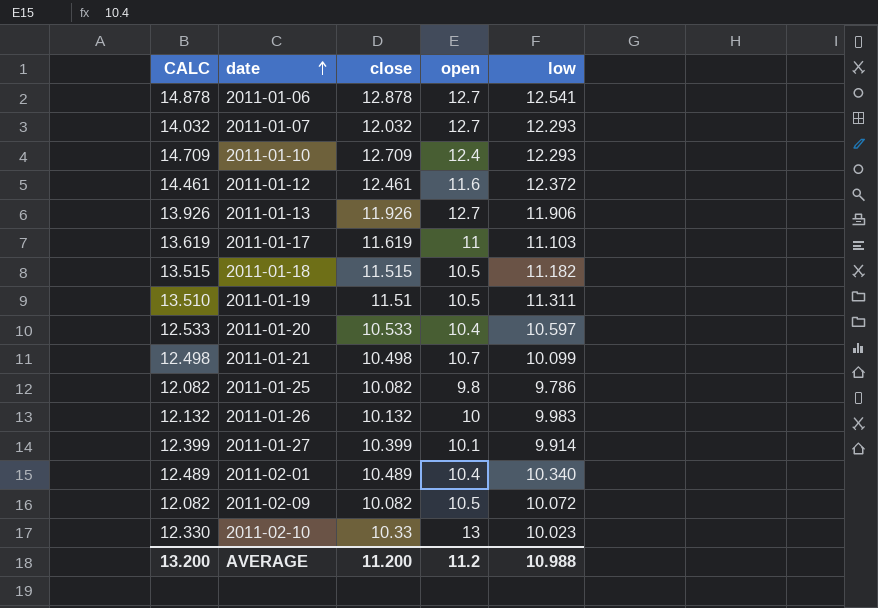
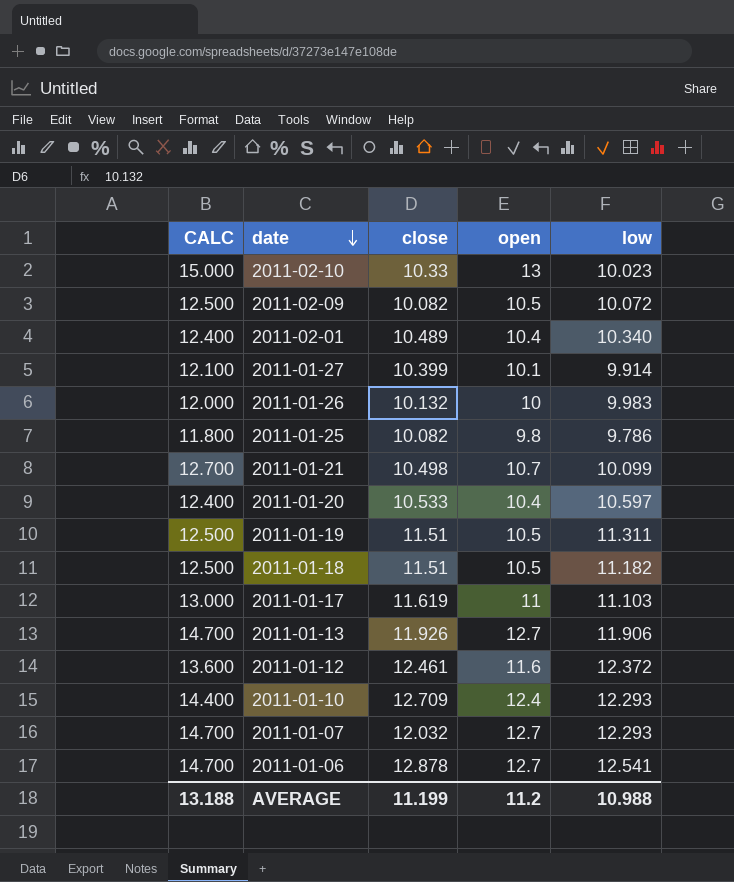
row order: date ascending -> date descending
column CALC | formula: [close] + 2 -> [open] + 2
2011-01-18 | close: 11.515 -> 11.51
AVERAGE | CALC: 13.200 -> 13.188
AVERAGE | close: 11.200 -> 11.199

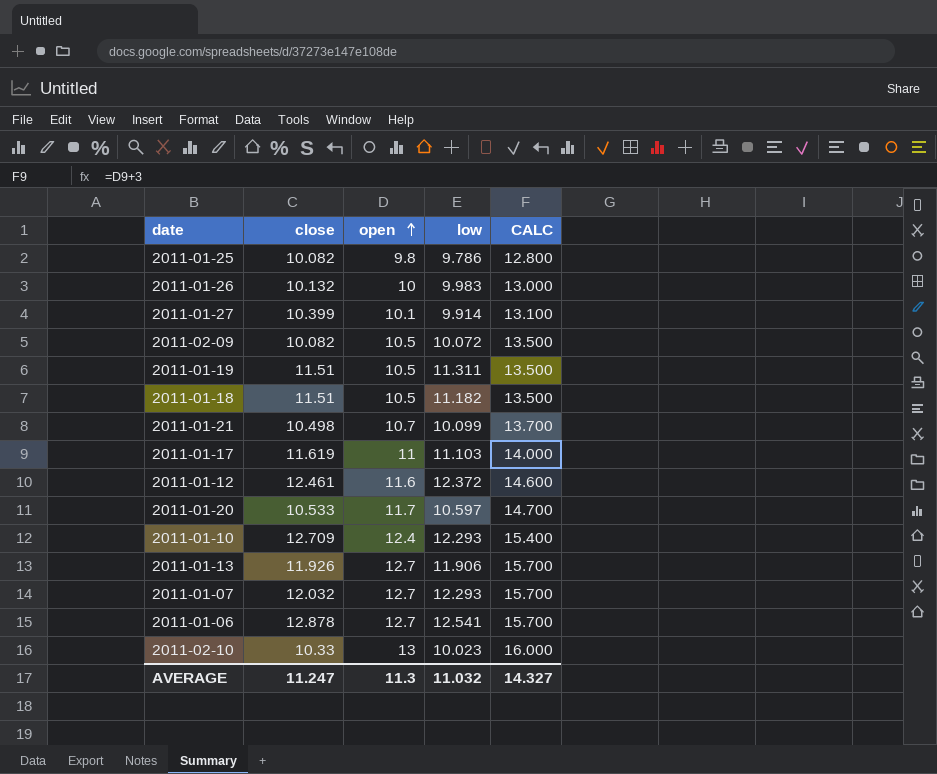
row order: date descending -> open ascending
column CALC | formula: [open] + 2 -> [open] + 3
column CALC | position: 1 -> 5
row 2011-02-01: 12.400 | 10.489 | 10.4 | 10.340 -> none
2011-01-20 | open: 10.4 -> 11.7
AVERAGE | close: 11.199 -> 11.247
AVERAGE | open: 11.2 -> 11.3
AVERAGE | low: 10.988 -> 11.032
AVERAGE | CALC: 13.188 -> 14.327

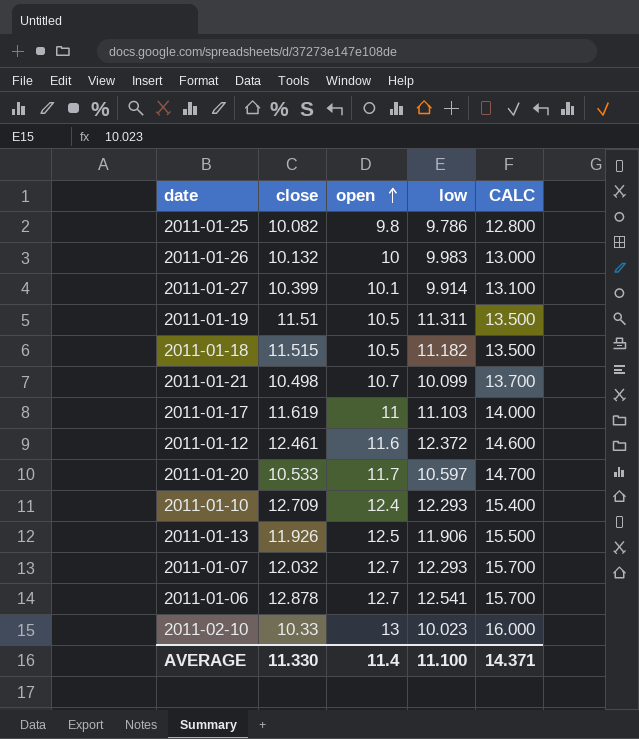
row 2011-02-09: 10.082 | 10.5 | 10.072 | 13.500 -> none
2011-01-18 | close: 11.51 -> 11.515
2011-01-13 | open: 12.7 -> 12.5
2011-01-13 | CALC: 15.700 -> 15.500
AVERAGE | close: 11.247 -> 11.330
AVERAGE | open: 11.3 -> 11.4
AVERAGE | low: 11.032 -> 11.100
AVERAGE | CALC: 14.327 -> 14.371

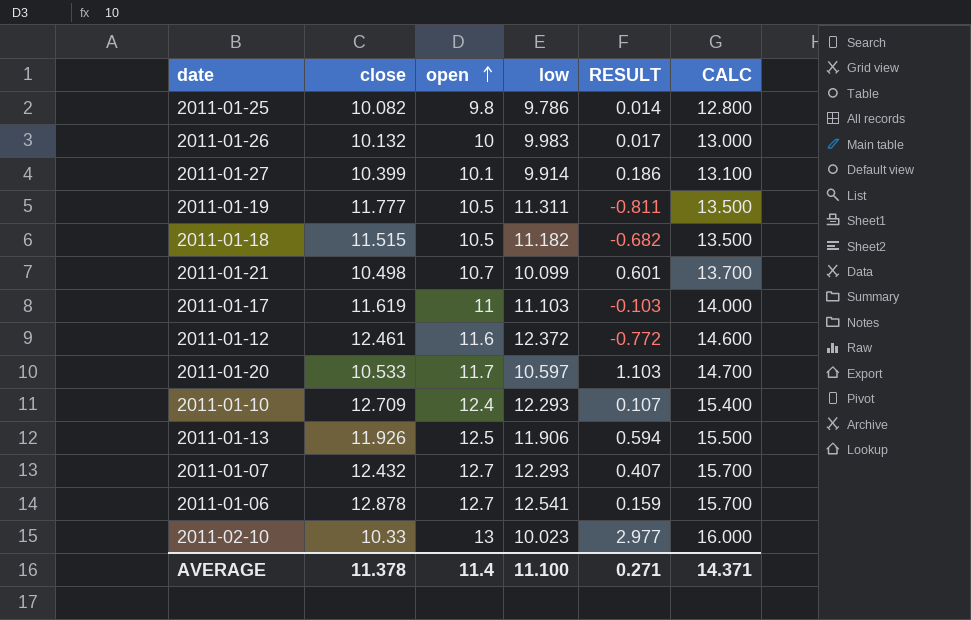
column RESULT | formula: none -> [open] - [low]
2011-01-19 | close: 11.51 -> 11.777
2011-01-07 | close: 12.032 -> 12.432
AVERAGE | close: 11.330 -> 11.378

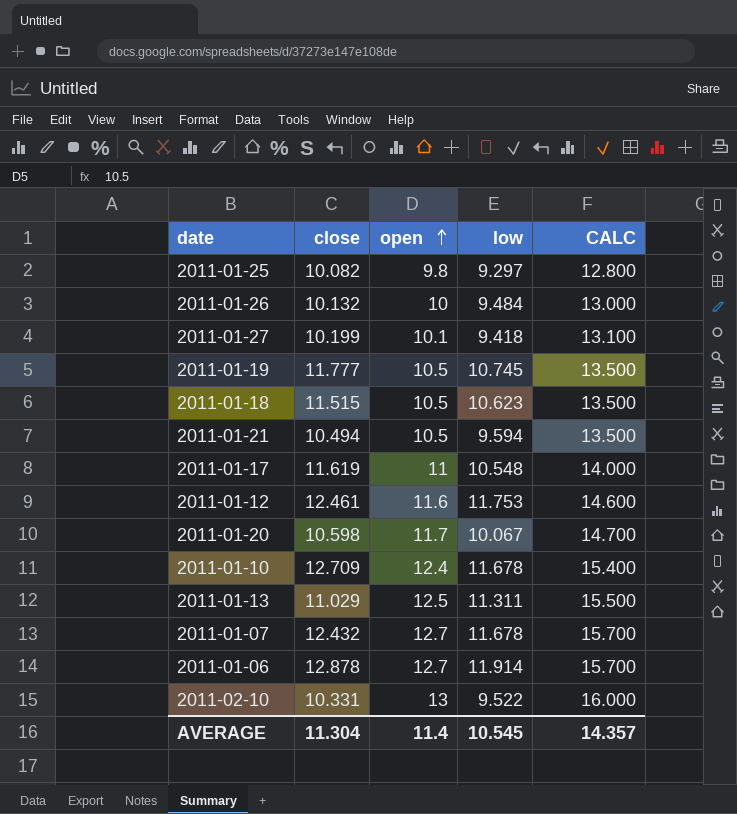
column RESULT | formula: [open] - [low] -> none
2011-01-25 | low: 9.786 -> 9.297
2011-01-26 | low: 9.983 -> 9.484
2011-01-27 | close: 10.399 -> 10.199
2011-01-27 | low: 9.914 -> 9.418
2011-01-19 | low: 11.311 -> 10.745
2011-01-18 | low: 11.182 -> 10.623
2011-01-21 | close: 10.498 -> 10.494
2011-01-21 | open: 10.7 -> 10.5
2011-01-21 | low: 10.099 -> 9.594
2011-01-21 | CALC: 13.700 -> 13.500
2011-01-17 | low: 11.103 -> 10.548
2011-01-12 | low: 12.372 -> 11.753
2011-01-20 | close: 10.533 -> 10.598
2011-01-20 | low: 10.597 -> 10.067
2011-01-10 | low: 12.293 -> 11.678
2011-01-13 | close: 11.926 -> 11.029
2011-01-13 | low: 11.906 -> 11.311
2011-01-07 | low: 12.293 -> 11.678
2011-01-06 | low: 12.541 -> 11.914
2011-02-10 | close: 10.33 -> 10.331
2011-02-10 | low: 10.023 -> 9.522
AVERAGE | close: 11.378 -> 11.304
AVERAGE | low: 11.100 -> 10.545
AVERAGE | CALC: 14.371 -> 14.357

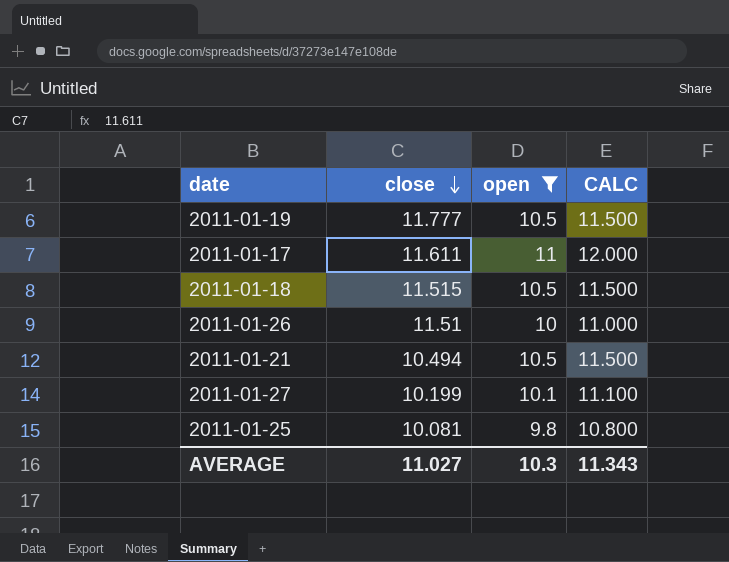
filter: none -> open <= 11
row order: open ascending -> close descending
column low | position: 4 -> none
column CALC | formula: [open] + 3 -> [open] + 1
2011-01-17 | close: 11.619 -> 11.611
2011-01-26 | close: 10.132 -> 11.51
2011-01-25 | close: 10.082 -> 10.081
AVERAGE | close: 11.304 -> 11.027
AVERAGE | open: 11.4 -> 10.3
AVERAGE | CALC: 14.357 -> 11.343

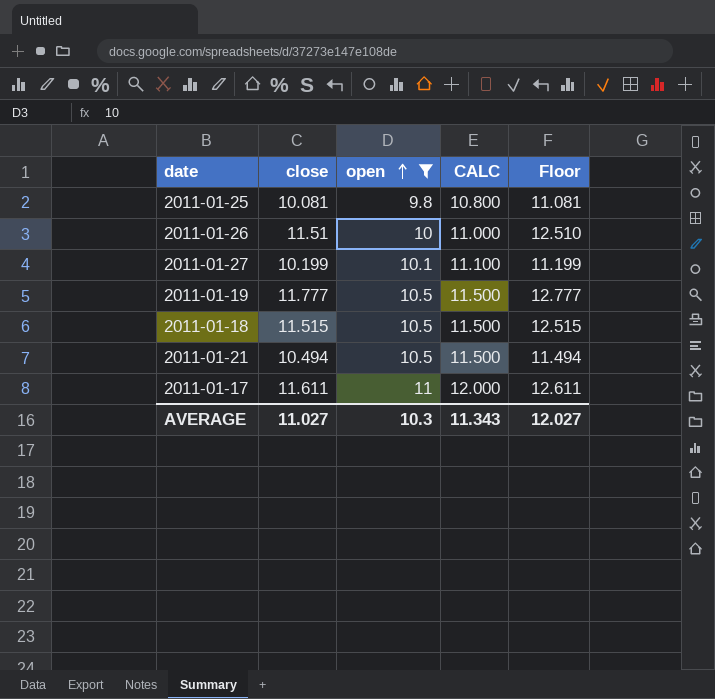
row order: close descending -> open ascending
column Floor | formula: none -> [close] + 1

